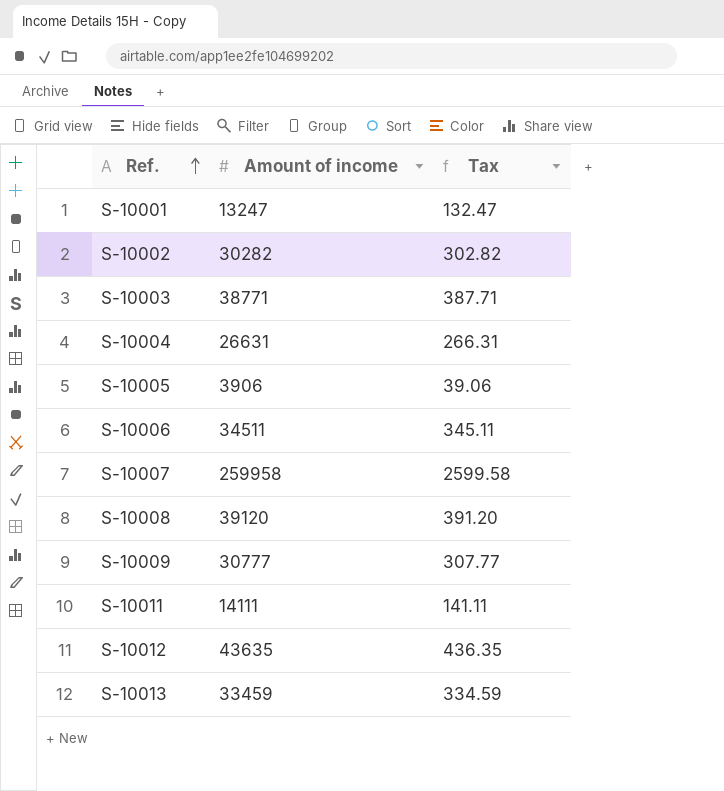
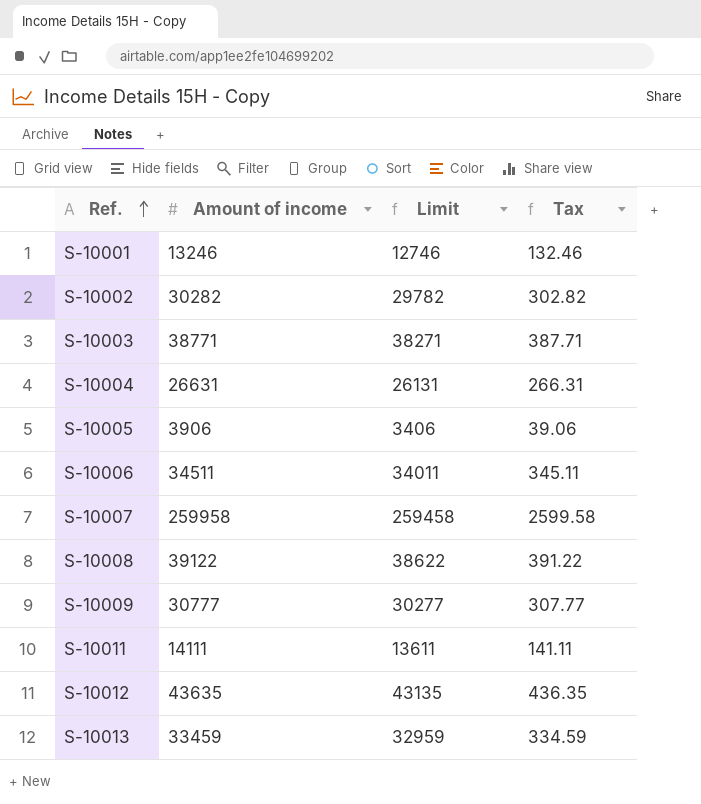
column Limit | formula: none -> [Amount of income] - 500
S-10001 | Amount of income: 13247 -> 13246
S-10001 | Tax: 132.47 -> 132.46
S-10008 | Amount of income: 39120 -> 39122
S-10008 | Tax: 391.20 -> 391.22

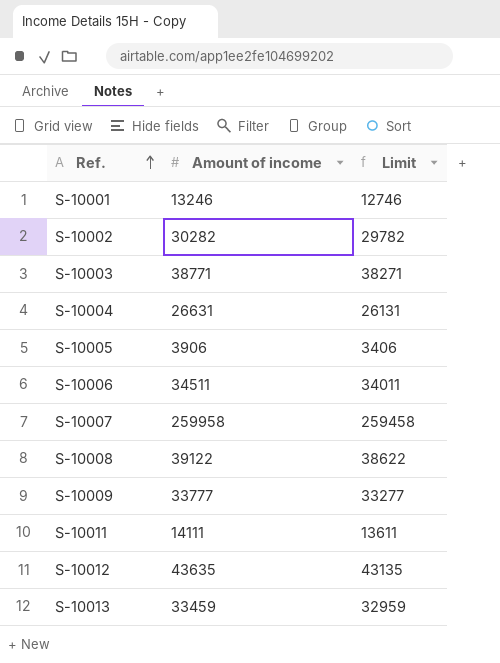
column Tax | formula: [Amount of income] * 0.01 -> none
S-10009 | Amount of income: 30777 -> 33777
S-10009 | Limit: 30277 -> 33277

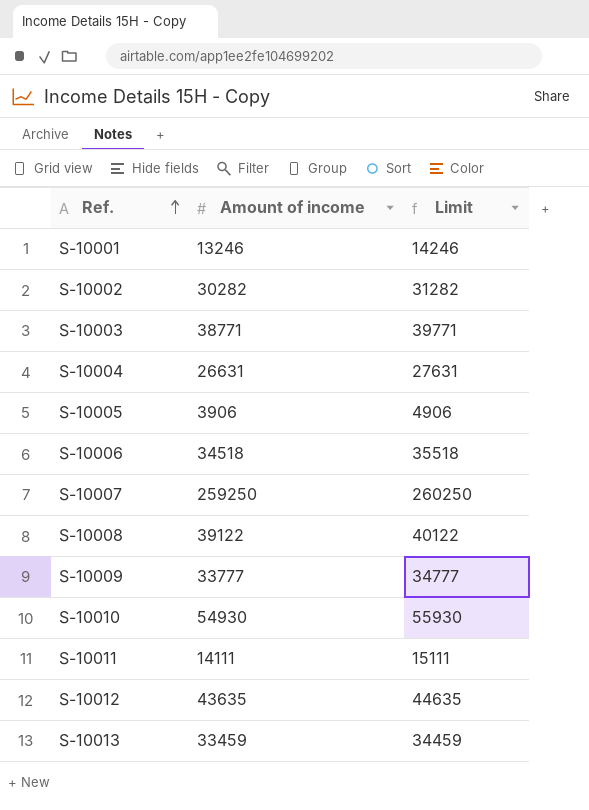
column Limit | formula: [Amount of income] - 500 -> [Amount of income] + 1000
S-10006 | Amount of income: 34511 -> 34518
S-10007 | Amount of income: 259958 -> 259250
row S-10010: none -> 54930 | 55930

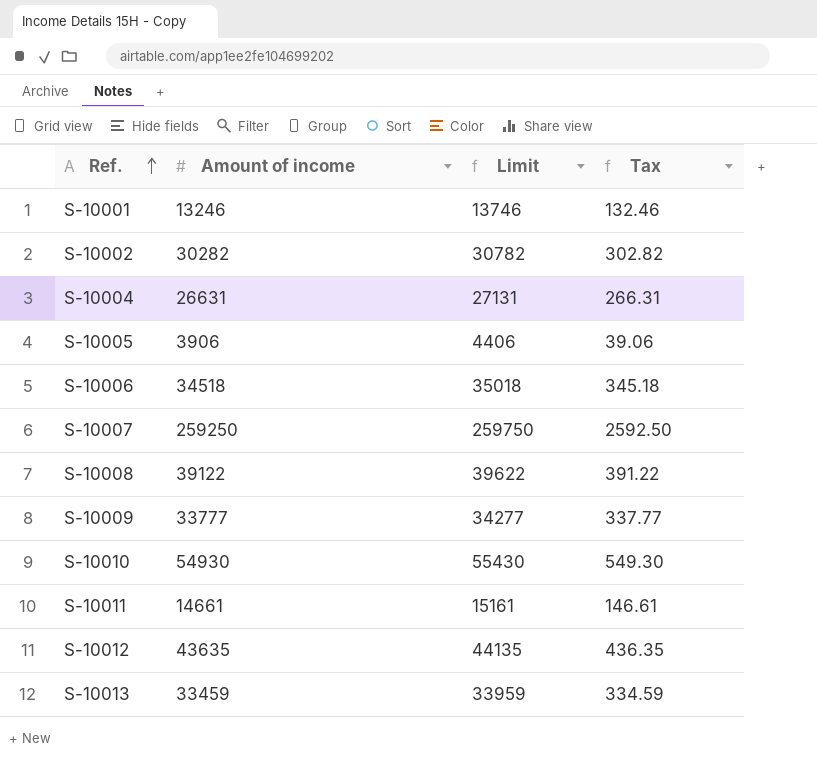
column Limit | formula: [Amount of income] + 1000 -> [Amount of income] + 500
column Tax | formula: none -> [Amount of income] * 0.01
row S-10003: 38771 | 39771 -> none
S-10011 | Amount of income: 14111 -> 14661

